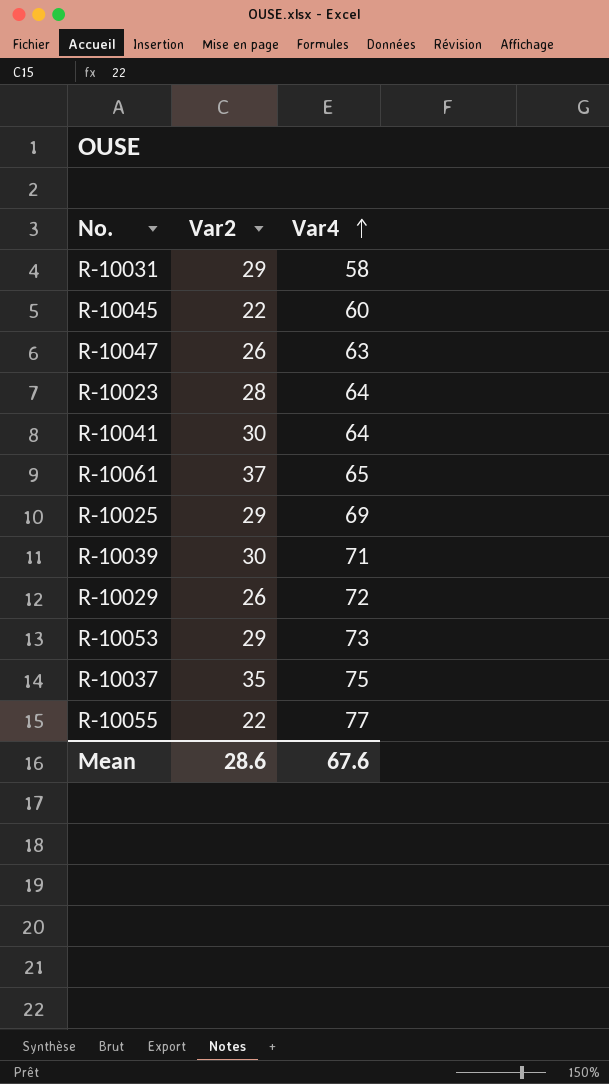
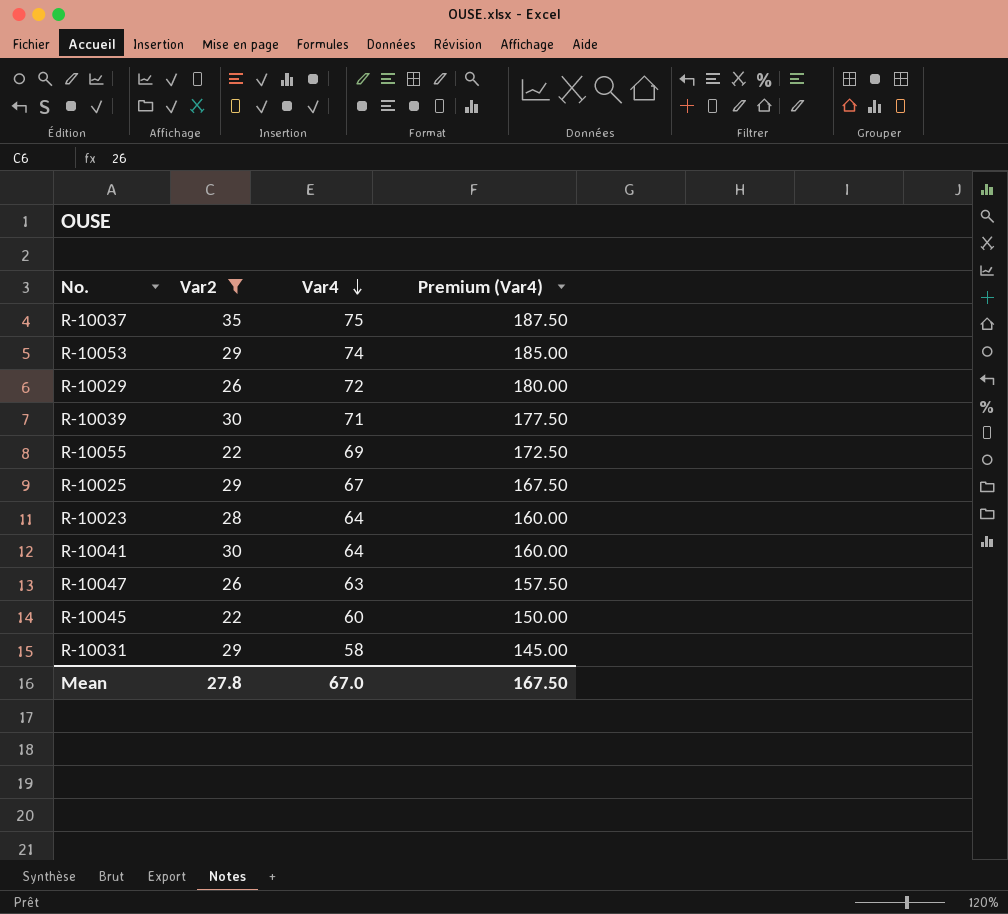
filter: none -> Var2 != 37
row order: Var4 ascending -> Var4 descending
column Premium (Var4) | formula: none -> [Var4] * 2.5
R-10053 | Var4: 73 -> 74
R-10055 | Var4: 77 -> 69
R-10025 | Var4: 69 -> 67
Mean | Var2: 28.6 -> 27.8
Mean | Var4: 67.6 -> 67.0

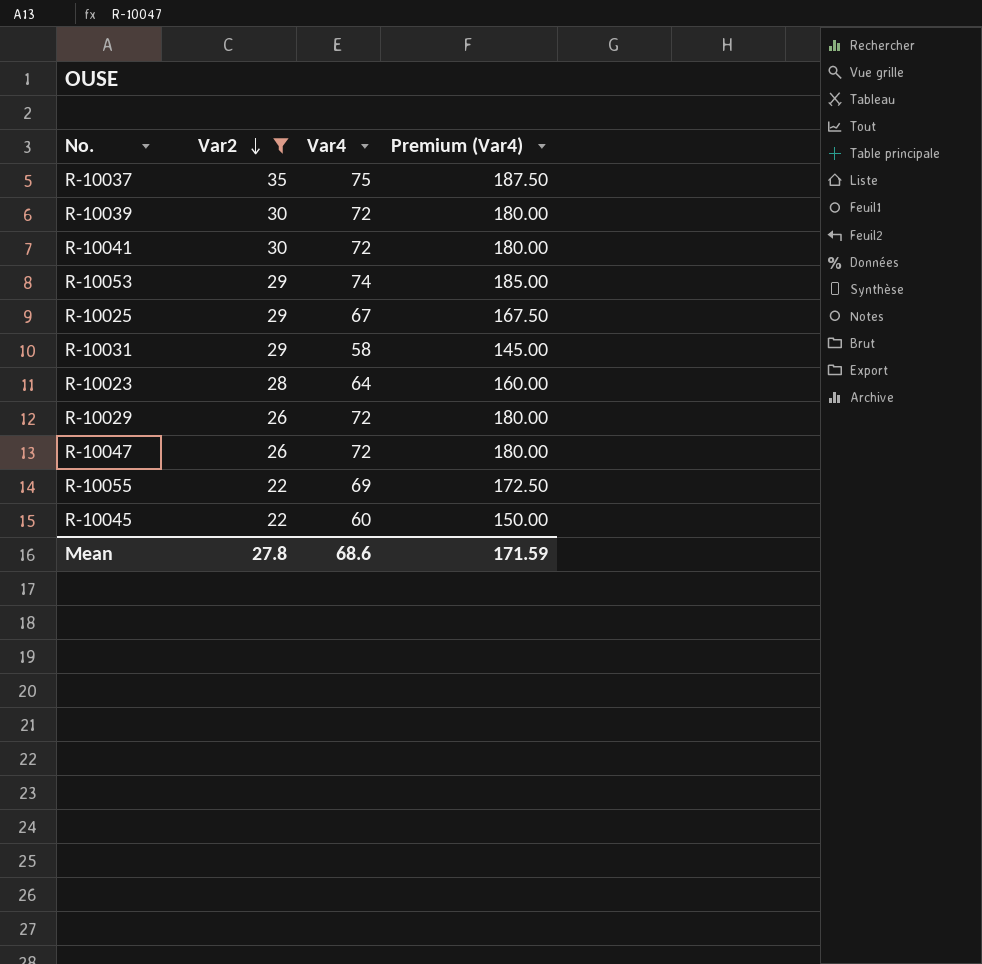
row order: Var4 descending -> Var2 descending
R-10039 | Var4: 71 -> 72
R-10039 | Premium (Var4): 177.50 -> 180.00
R-10041 | Var4: 64 -> 72
R-10041 | Premium (Var4): 160.00 -> 180.00
R-10047 | Var4: 63 -> 72
R-10047 | Premium (Var4): 157.50 -> 180.00
Mean | Var4: 67.0 -> 68.6
Mean | Premium (Var4): 167.50 -> 171.59

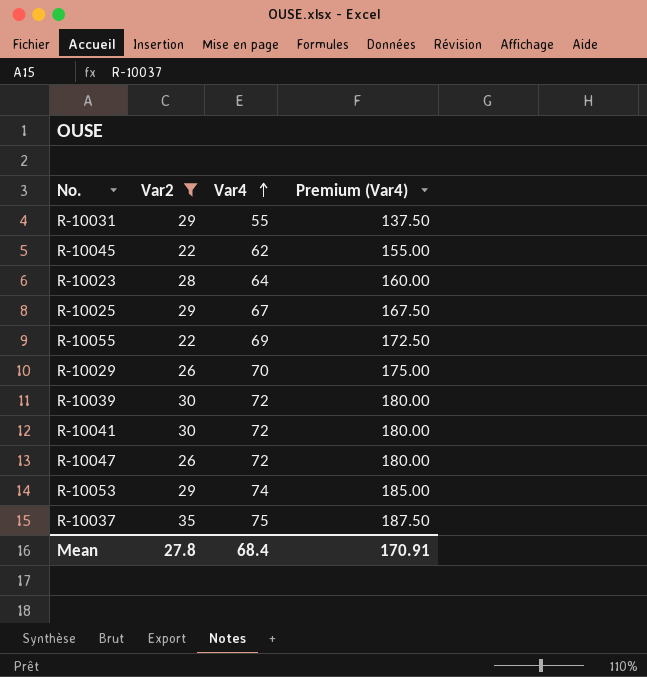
row order: Var2 descending -> Var4 ascending
R-10031 | Var4: 58 -> 55
R-10031 | Premium (Var4): 145.00 -> 137.50
R-10045 | Var4: 60 -> 62
R-10045 | Premium (Var4): 150.00 -> 155.00
R-10029 | Var4: 72 -> 70
R-10029 | Premium (Var4): 180.00 -> 175.00
Mean | Var4: 68.6 -> 68.4
Mean | Premium (Var4): 171.59 -> 170.91

